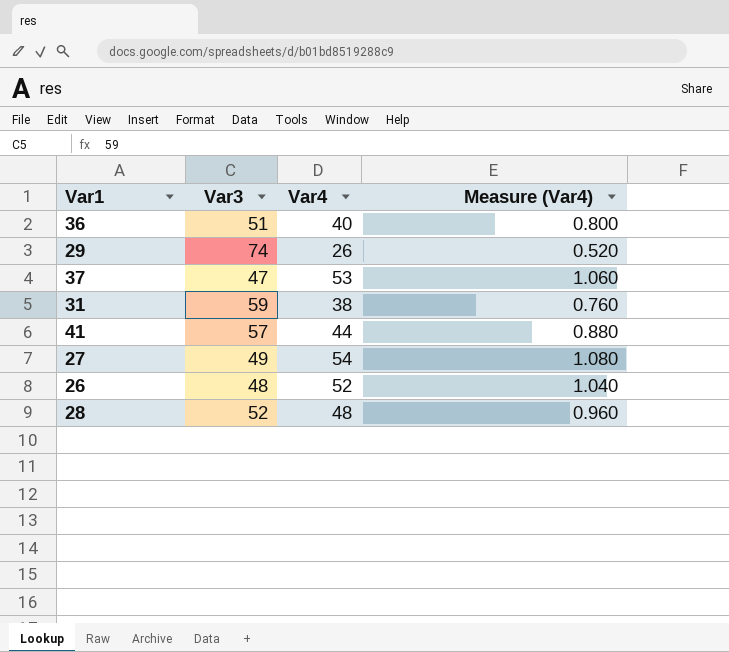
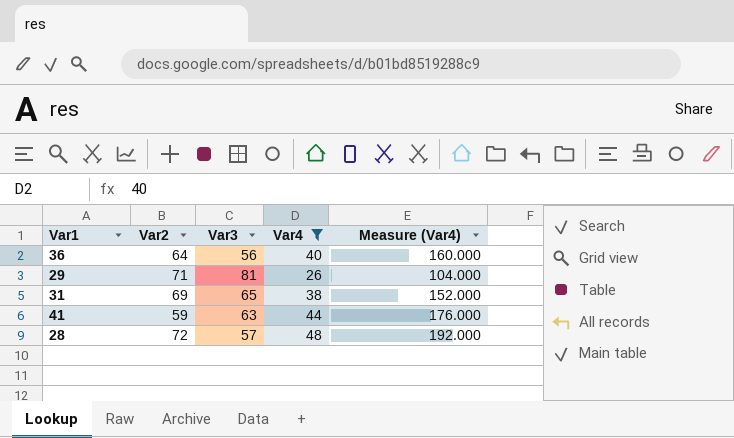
filter: none -> Var4 <= 48
column Var2 | position: none -> 2
column Measure (Var4) | formula: [Var4] * 0.02 -> [Var4] * 4
36 | Var3: 51 -> 56
29 | Var3: 74 -> 81
31 | Var3: 59 -> 65
41 | Var3: 57 -> 63
28 | Var3: 52 -> 57

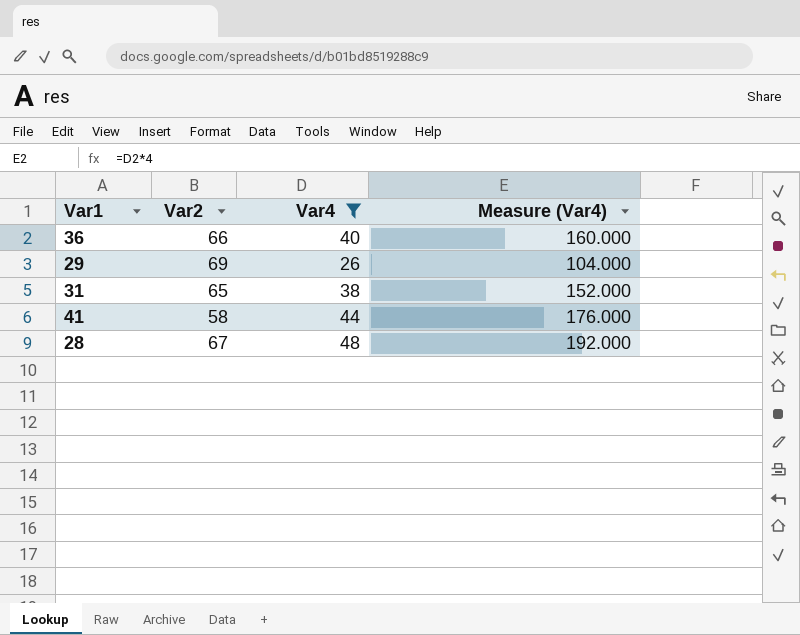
column Var3 | position: 3 -> none
36 | Var2: 64 -> 66
29 | Var2: 71 -> 69
31 | Var2: 69 -> 65
41 | Var2: 59 -> 58
28 | Var2: 72 -> 67

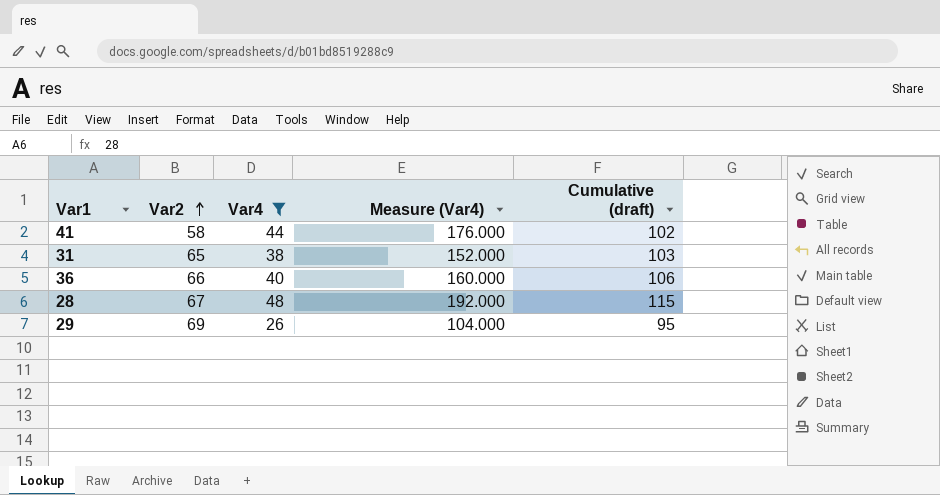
row order: none -> Var2 ascending
column Cumulative (draft) | formula: none -> [Var2] + [Var4]

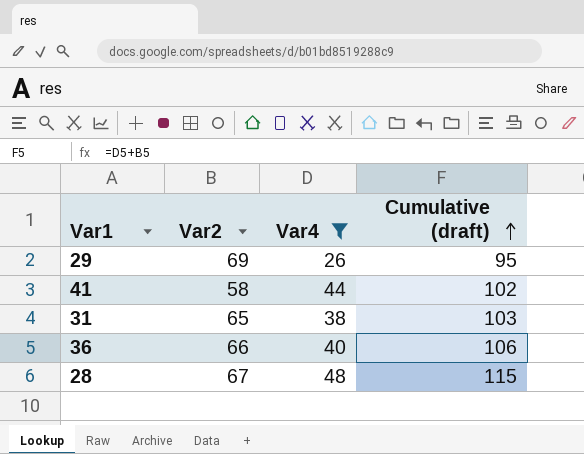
row order: Var2 ascending -> Cumulative (draft) ascending
column Measure (Var4) | formula: [Var4] * 4 -> none

